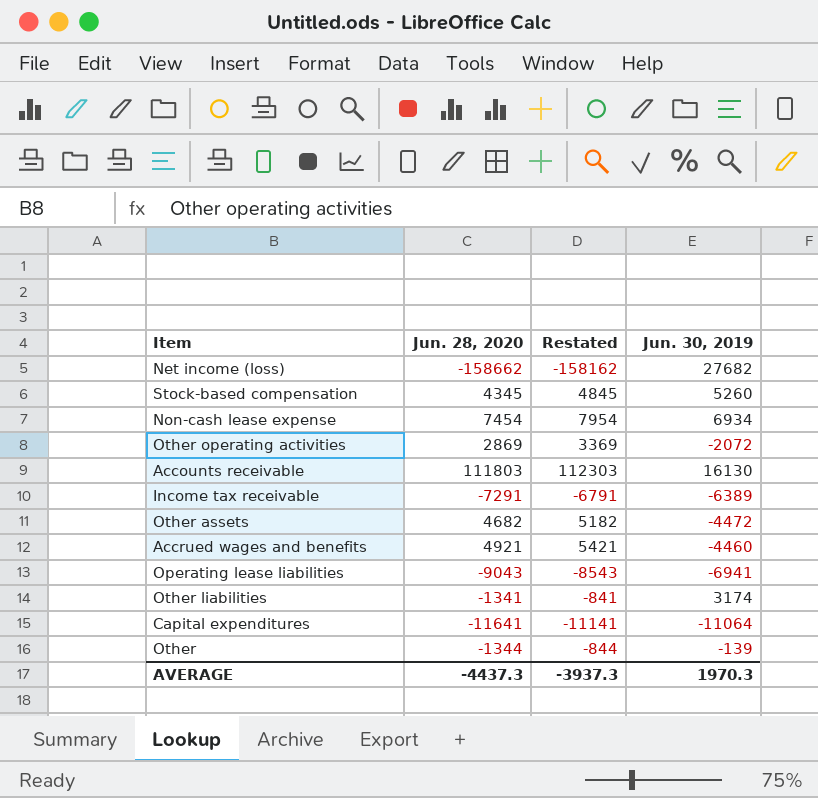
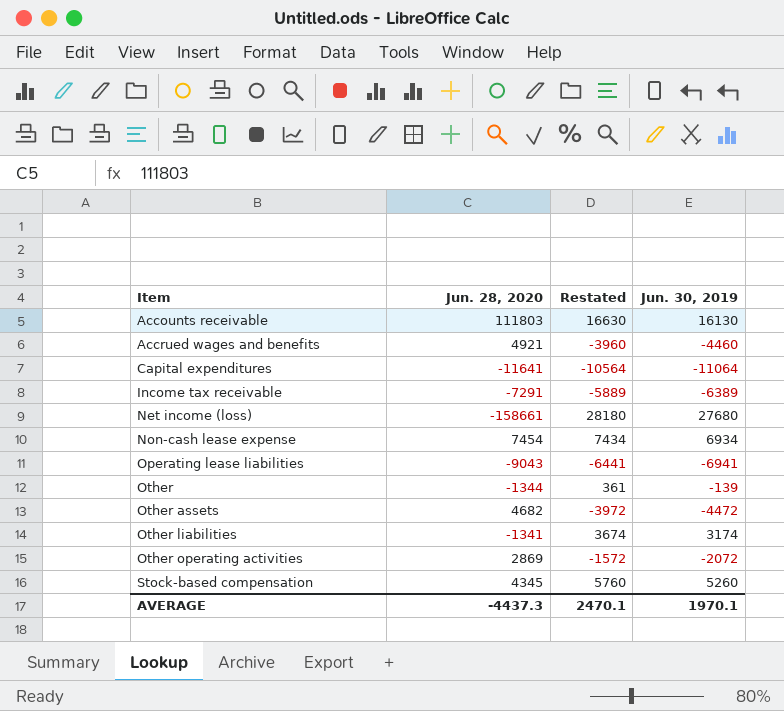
row order: none -> Item ascending
column Restated | formula: [Jun. 28, 2020] + 500 -> [Jun. 30, 2019] + 500
Net income (loss) | Jun. 28, 2020: -158662 -> -158661
Net income (loss) | Jun. 30, 2019: 27682 -> 27680
AVERAGE | Restated: -3937.3 -> 2470.1
AVERAGE | Jun. 30, 2019: 1970.3 -> 1970.1

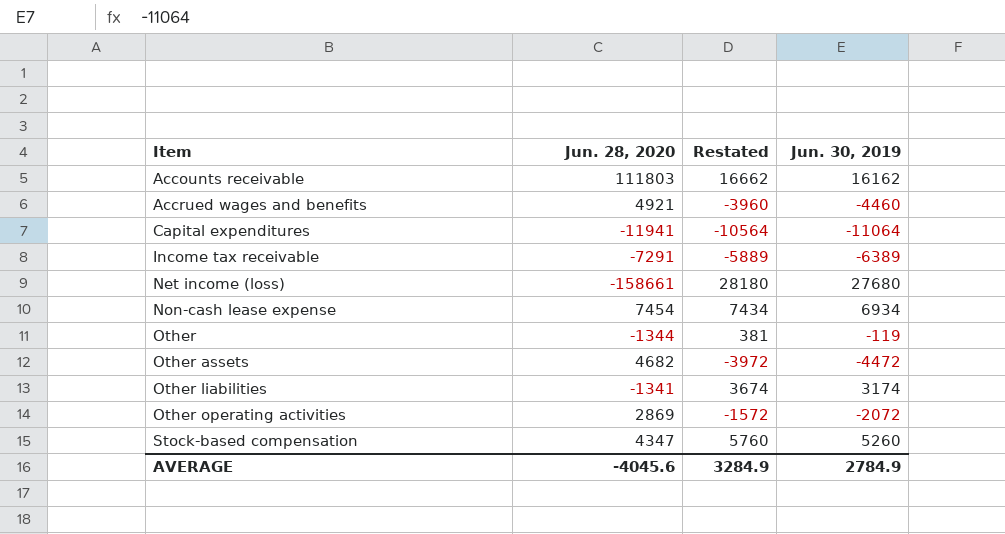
row Operating lease liabilities: -9043 | -6441 | -6941 -> none
Accounts receivable | Restated: 16630 -> 16662
Accounts receivable | Jun. 30, 2019: 16130 -> 16162
Capital expenditures | Jun. 28, 2020: -11641 -> -11941
Other | Restated: 361 -> 381
Other | Jun. 30, 2019: -139 -> -119
Stock-based compensation | Jun. 28, 2020: 4345 -> 4347
AVERAGE | Jun. 28, 2020: -4437.3 -> -4045.6
AVERAGE | Restated: 2470.1 -> 3284.9
AVERAGE | Jun. 30, 2019: 1970.1 -> 2784.9

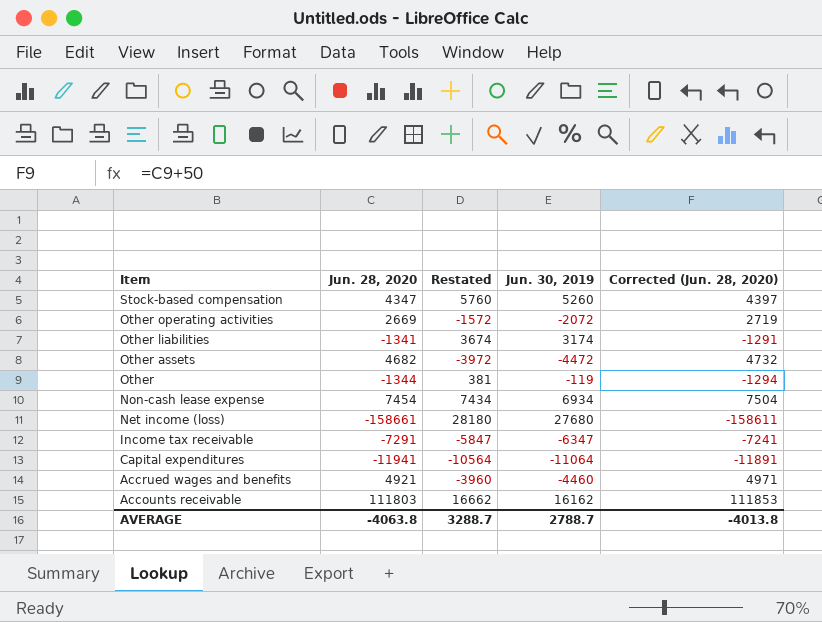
row order: Item ascending -> Item descending
column Corrected (Jun. 28, 2020) | formula: none -> [Jun. 28, 2020] + 50
Other operating activities | Jun. 28, 2020: 2869 -> 2669
Income tax receivable | Restated: -5889 -> -5847
Income tax receivable | Jun. 30, 2019: -6389 -> -6347
AVERAGE | Jun. 28, 2020: -4045.6 -> -4063.8
AVERAGE | Restated: 3284.9 -> 3288.7
AVERAGE | Jun. 30, 2019: 2784.9 -> 2788.7

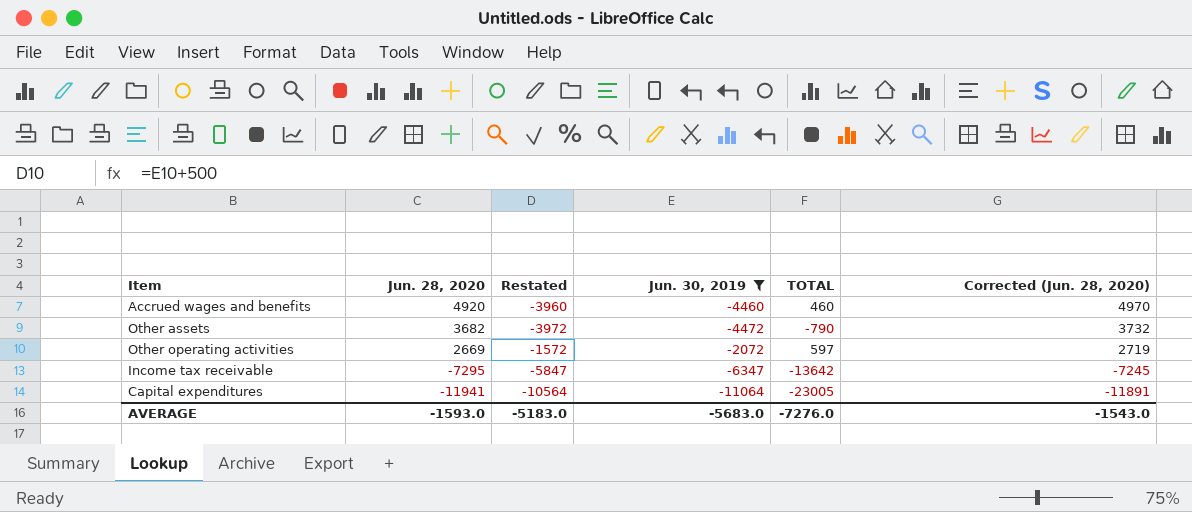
filter: none -> Jun. 30, 2019 <= -2072
row order: Item descending -> Jun. 28, 2020 descending
column TOTAL | formula: none -> [Jun. 28, 2020] + [Jun. 30, 2019]
Accrued wages and benefits | Jun. 28, 2020: 4921 -> 4920
Accrued wages and benefits | Corrected (Jun. 28, 2020): 4971 -> 4970
Other assets | Jun. 28, 2020: 4682 -> 3682
Other assets | Corrected (Jun. 28, 2020): 4732 -> 3732
Income tax receivable | Jun. 28, 2020: -7291 -> -7295
Income tax receivable | Corrected (Jun. 28, 2020): -7241 -> -7245
AVERAGE | Jun. 28, 2020: -4063.8 -> -1593.0
AVERAGE | Restated: 3288.7 -> -5183.0
AVERAGE | Jun. 30, 2019: 2788.7 -> -5683.0
AVERAGE | Corrected (Jun. 28, 2020): -4013.8 -> -1543.0

